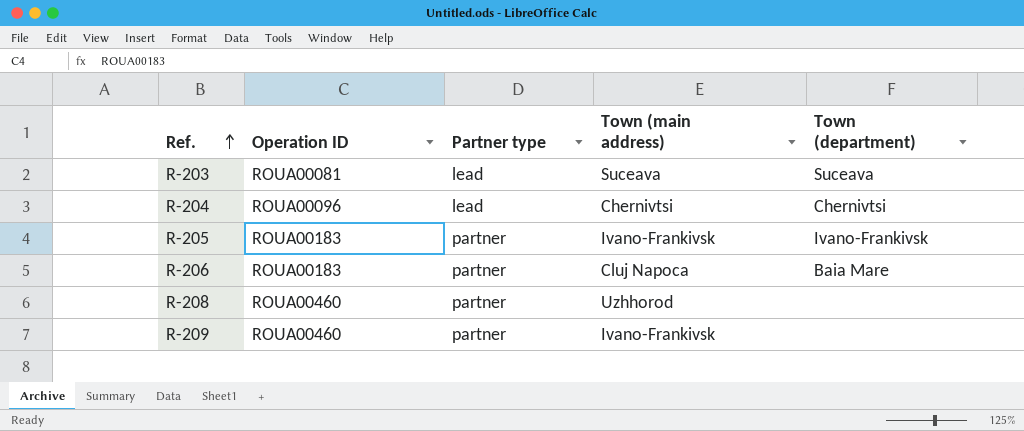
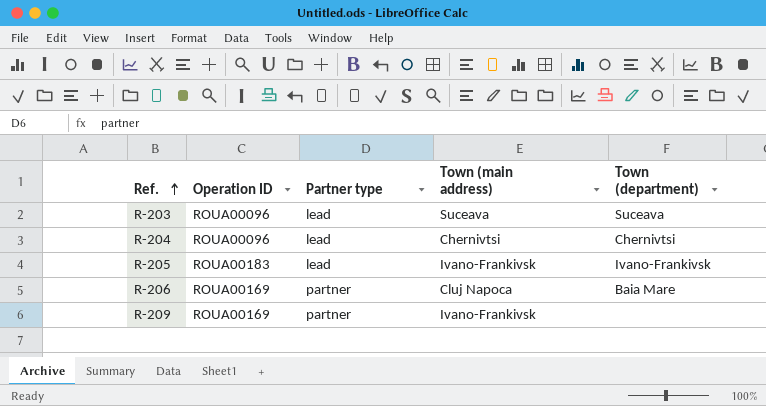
row R-208: ROUA00460 | partner | Uzhhorod | none -> none
R-203 | Operation ID: ROUA00081 -> ROUA00096
R-205 | Partner type: partner -> lead
R-206 | Operation ID: ROUA00183 -> ROUA00169
R-209 | Operation ID: ROUA00460 -> ROUA00169

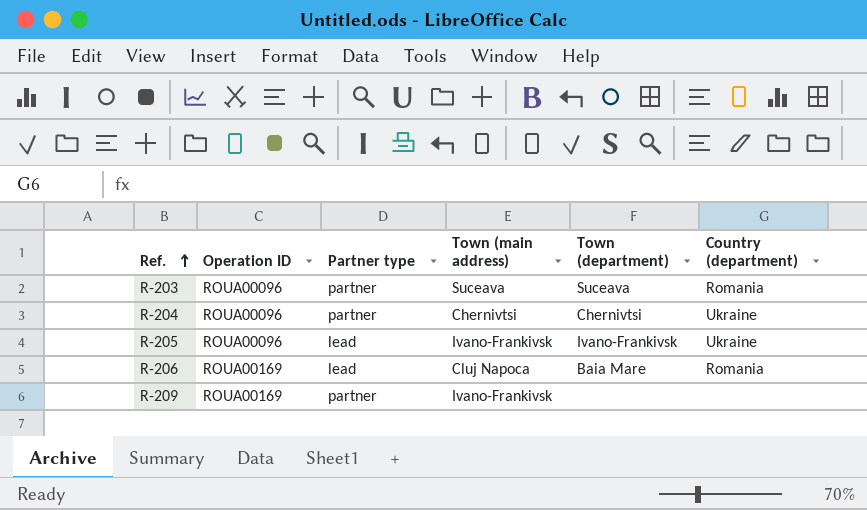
column Country (department) | position: none -> 6
R-203 | Partner type: lead -> partner
R-204 | Partner type: lead -> partner
R-205 | Operation ID: ROUA00183 -> ROUA00096
R-206 | Partner type: partner -> lead

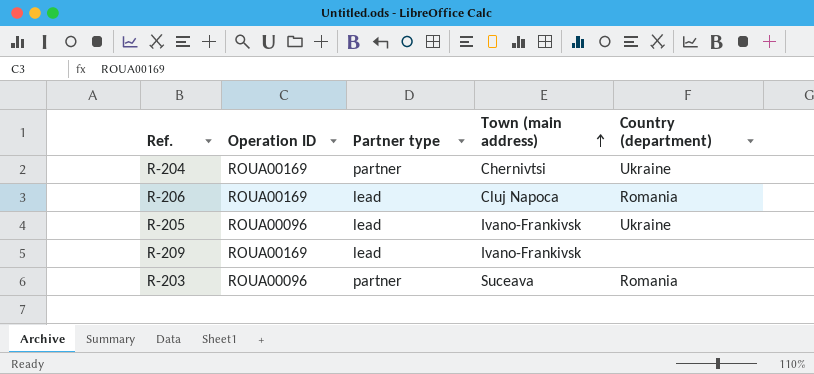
row order: Ref. ascending -> Town (main address) ascending
column Town (department) | position: 5 -> none
R-204 | Operation ID: ROUA00096 -> ROUA00169
R-209 | Partner type: partner -> lead

